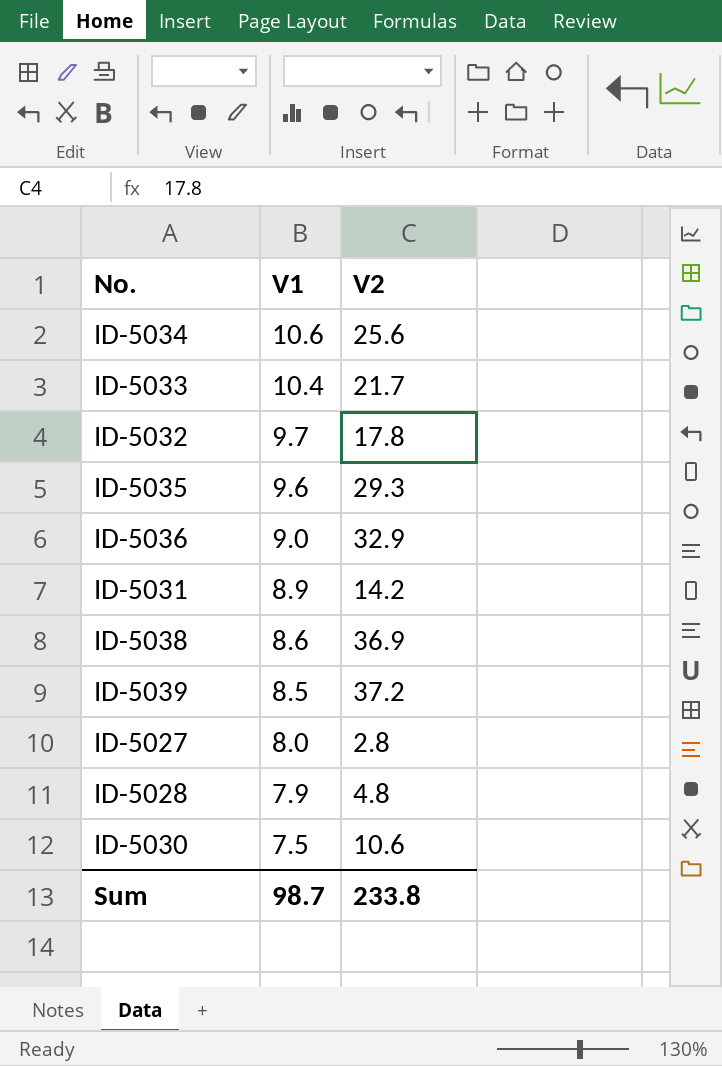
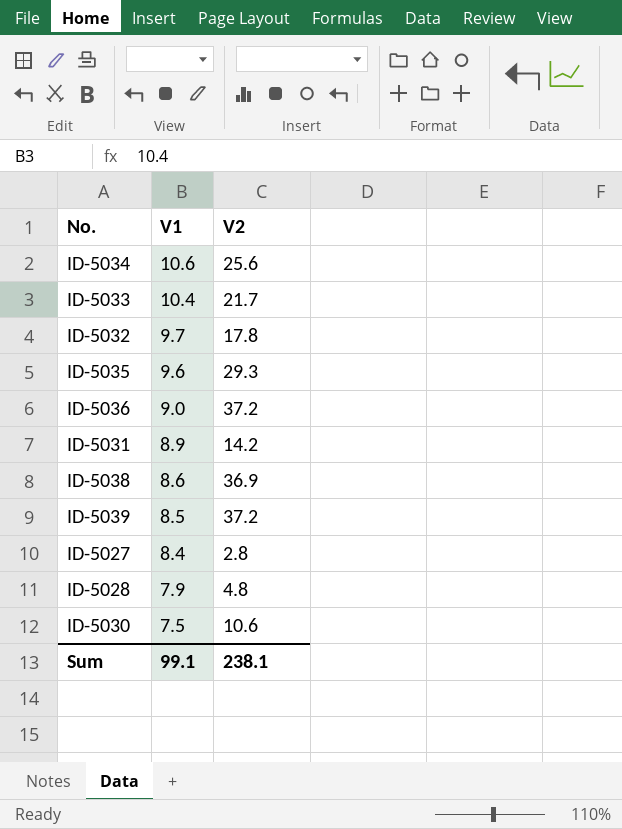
ID-5036 | V2: 32.9 -> 37.2
ID-5027 | V1: 8.0 -> 8.4
Sum | V1: 98.7 -> 99.1
Sum | V2: 233.8 -> 238.1

